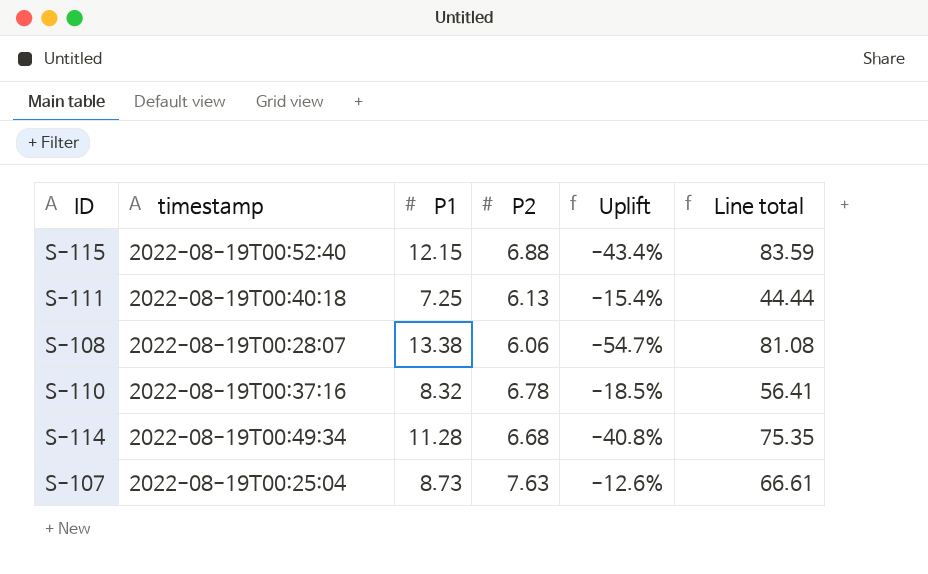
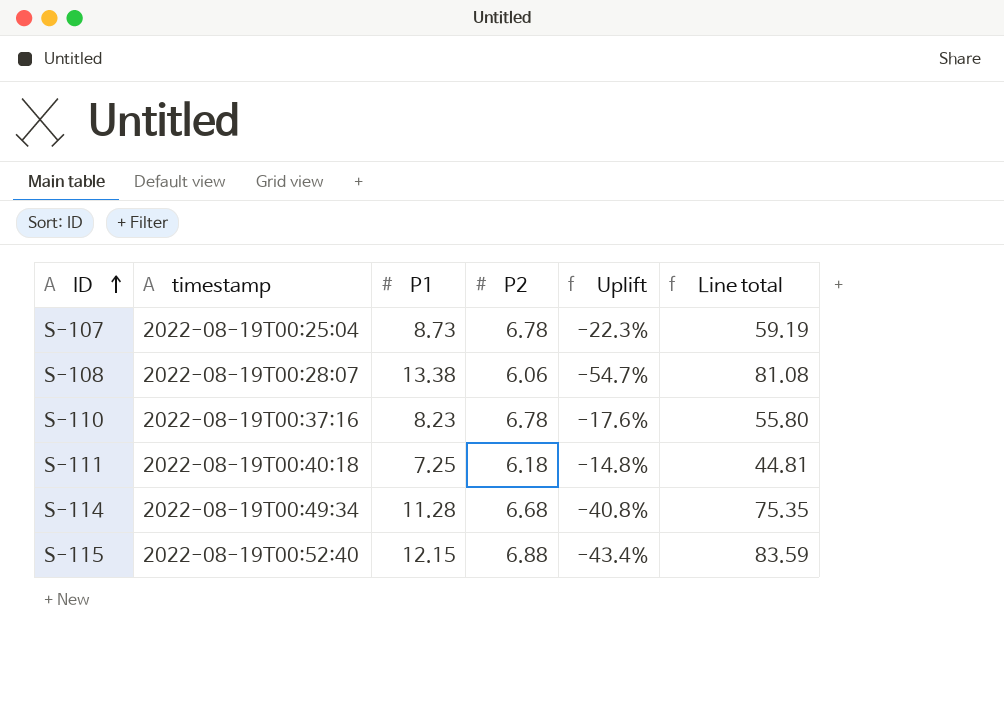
row order: none -> ID ascending
S-107 | P2: 7.63 -> 6.78
S-107 | Uplift: -12.6% -> -22.3%
S-107 | Line total: 66.61 -> 59.19
S-110 | P1: 8.32 -> 8.23
S-110 | Uplift: -18.5% -> -17.6%
S-110 | Line total: 56.41 -> 55.80
S-111 | P2: 6.13 -> 6.18
S-111 | Uplift: -15.4% -> -14.8%
S-111 | Line total: 44.44 -> 44.81

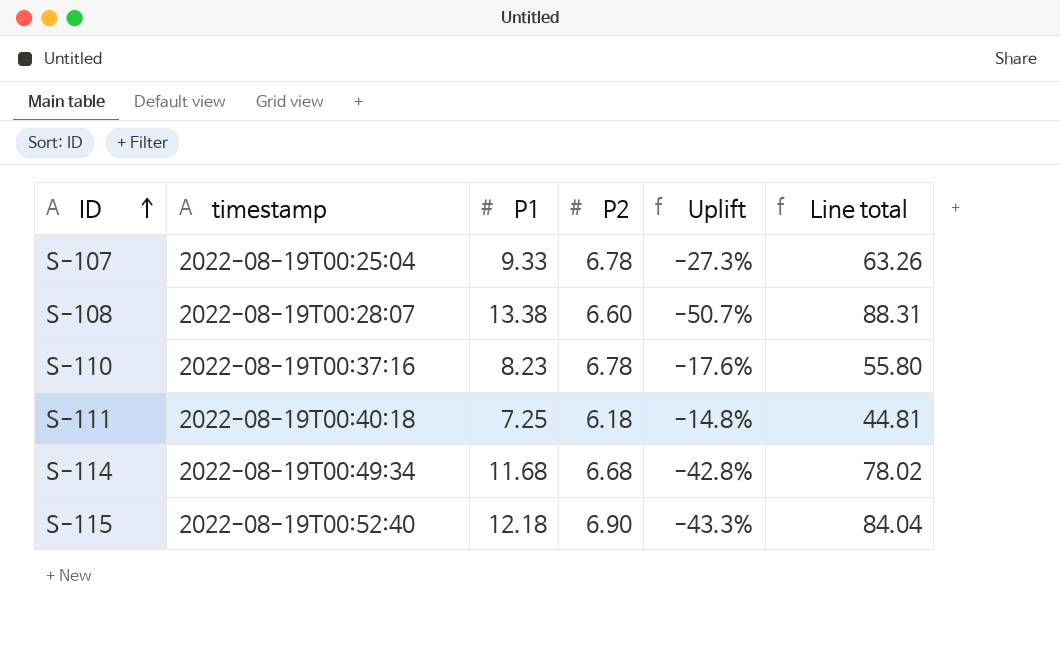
S-107 | P1: 8.73 -> 9.33
S-107 | Uplift: -22.3% -> -27.3%
S-107 | Line total: 59.19 -> 63.26
S-108 | P2: 6.06 -> 6.60
S-108 | Uplift: -54.7% -> -50.7%
S-108 | Line total: 81.08 -> 88.31
S-114 | P1: 11.28 -> 11.68
S-114 | Uplift: -40.8% -> -42.8%
S-114 | Line total: 75.35 -> 78.02
S-115 | P1: 12.15 -> 12.18
S-115 | P2: 6.88 -> 6.90
S-115 | Uplift: -43.4% -> -43.3%
S-115 | Line total: 83.59 -> 84.04

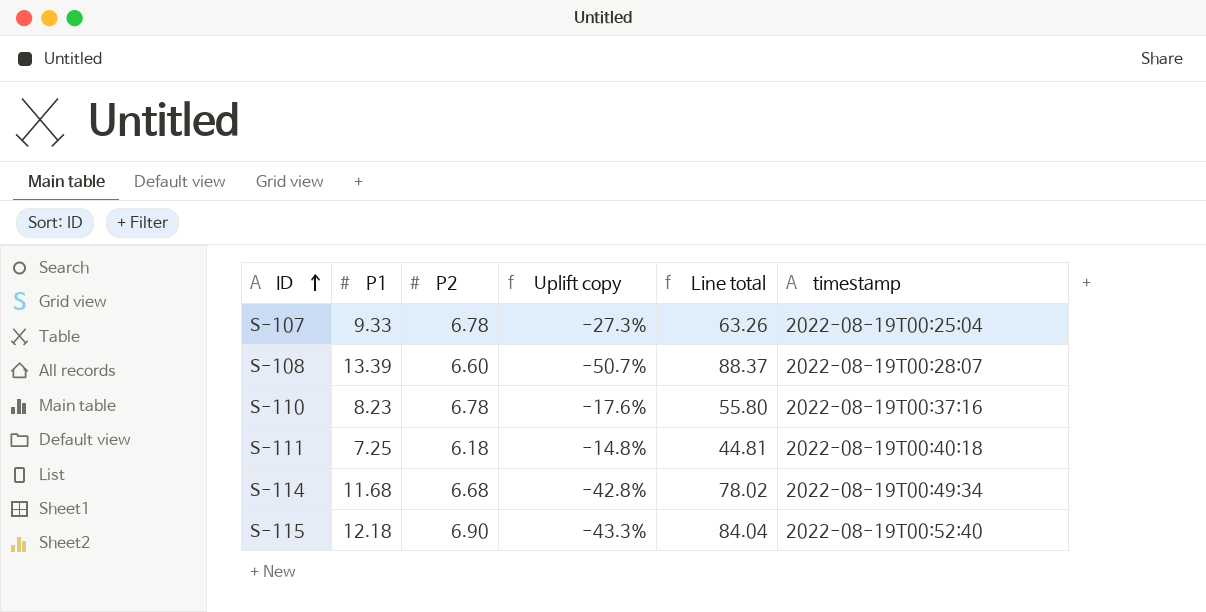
column name: Uplift -> Uplift copy
column timestamp | position: 2 -> 6
S-108 | P1: 13.38 -> 13.39
S-108 | Line total: 88.31 -> 88.37

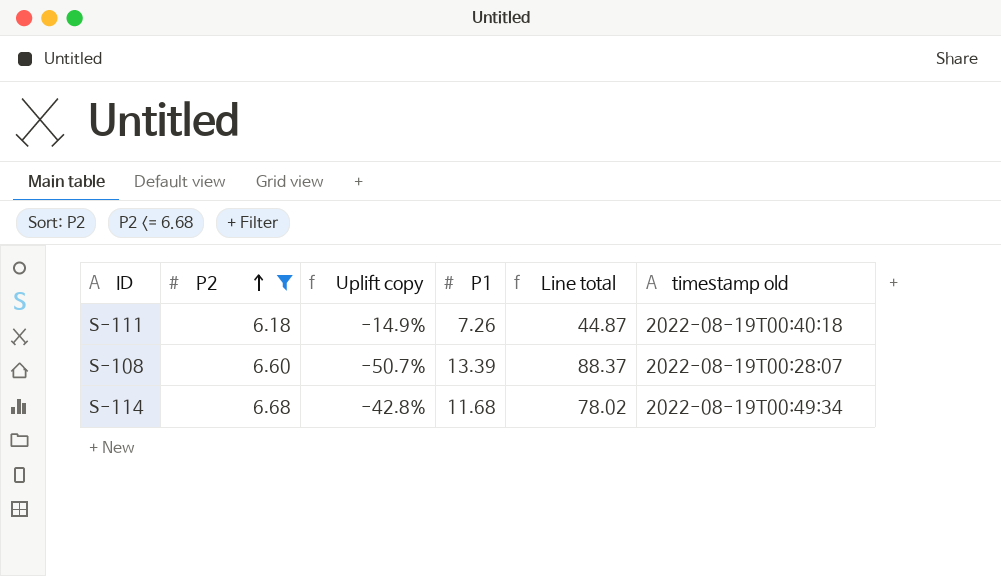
filter: none -> P2 <= 6.68
row order: ID ascending -> P2 ascending
column P1 | position: 2 -> 4
column name: timestamp -> timestamp old
S-111 | Uplift copy: -14.8% -> -14.9%
S-111 | P1: 7.25 -> 7.26
S-111 | Line total: 44.81 -> 44.87

